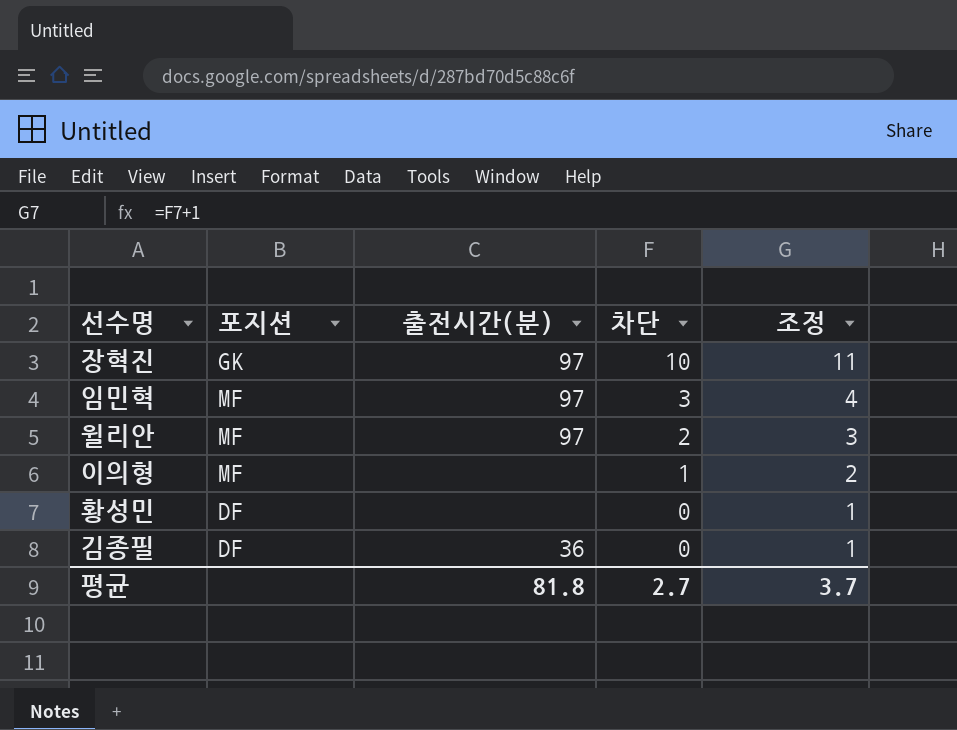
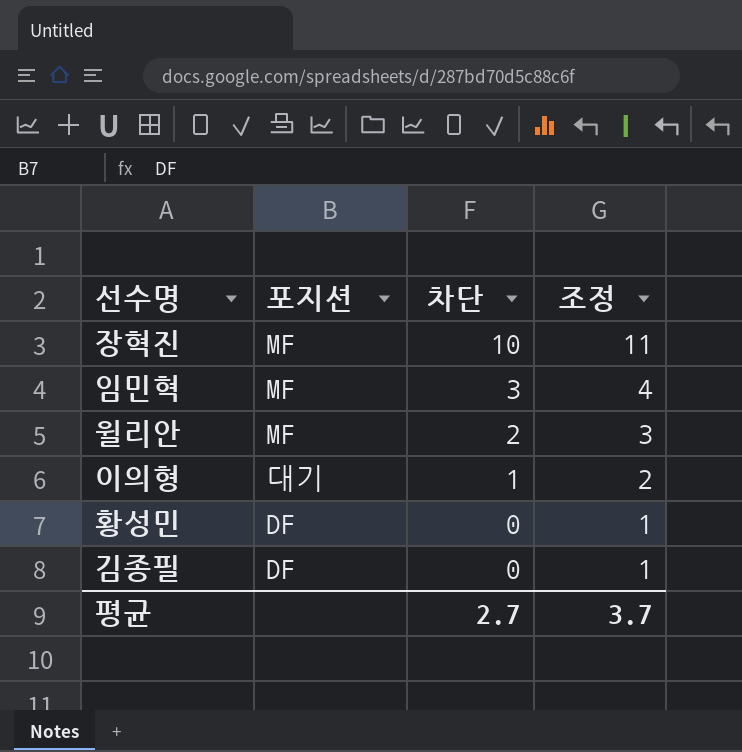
column 출전시간(분) | position: 3 -> none
장혁진 | 포지션: GK -> MF
이의형 | 포지션: MF -> 대기

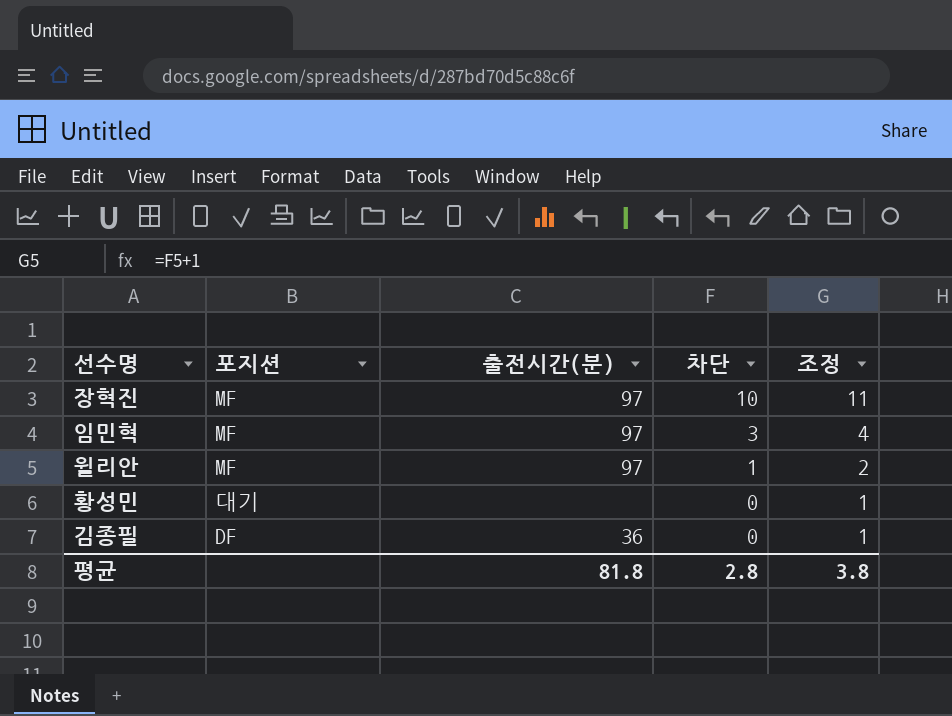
column 출전시간(분) | position: none -> 3
row 이의형: 대기 | 1 | 2 -> none
윌리안 | 차단: 2 -> 1
윌리안 | 조정: 3 -> 2
황성민 | 포지션: DF -> 대기
평균 | 차단: 2.7 -> 2.8
평균 | 조정: 3.7 -> 3.8

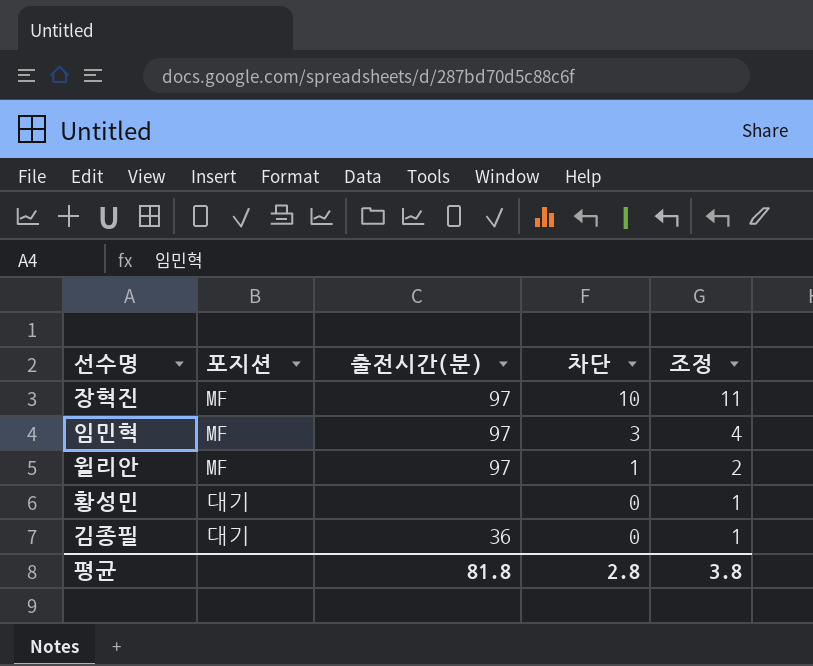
김종필 | 포지션: DF -> 대기

